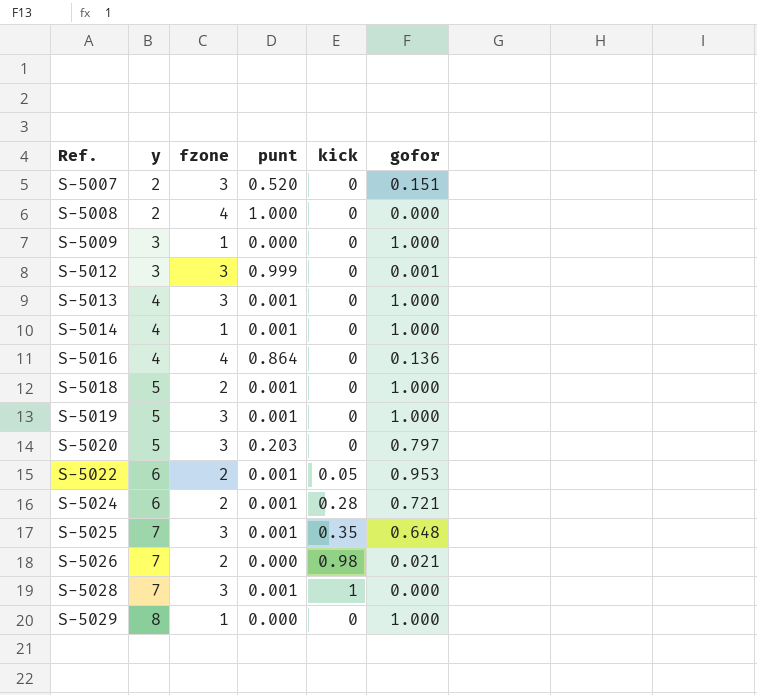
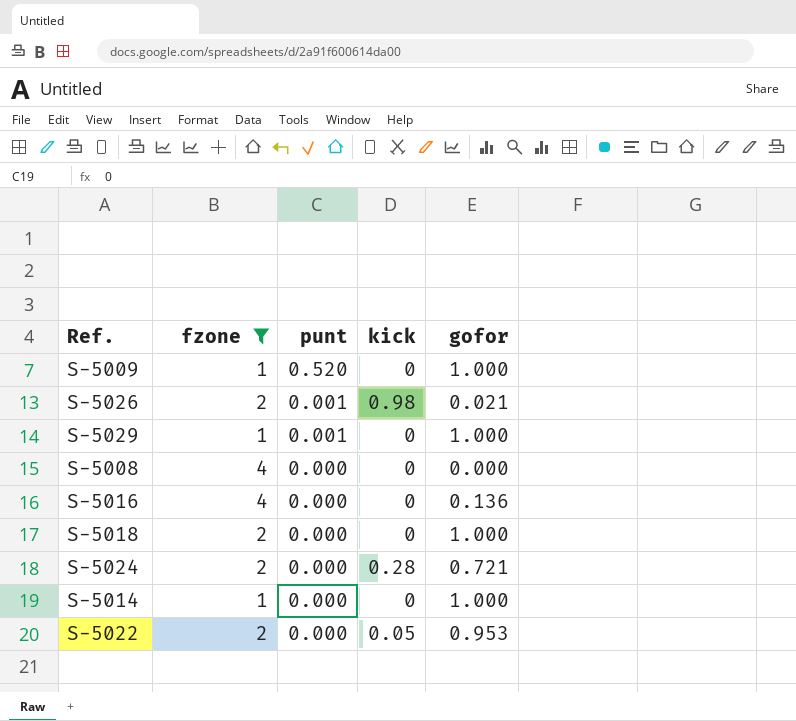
filter: none -> fzone != 3
row order: Ref. ascending -> punt descending
column y | position: 2 -> none
S-5009 | punt: 0.000 -> 0.520
S-5026 | punt: 0.000 -> 0.001
S-5029 | punt: 0.000 -> 0.001
S-5008 | punt: 1.000 -> 0.000
S-5016 | punt: 0.864 -> 0.000
S-5018 | punt: 0.001 -> 0.000
S-5024 | punt: 0.001 -> 0.000
S-5014 | punt: 0.001 -> 0.000
S-5022 | punt: 0.001 -> 0.000

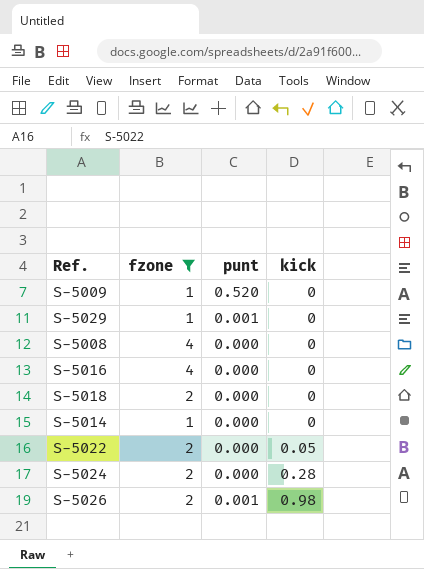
row order: punt descending -> kick ascending
column gofor | position: 5 -> none

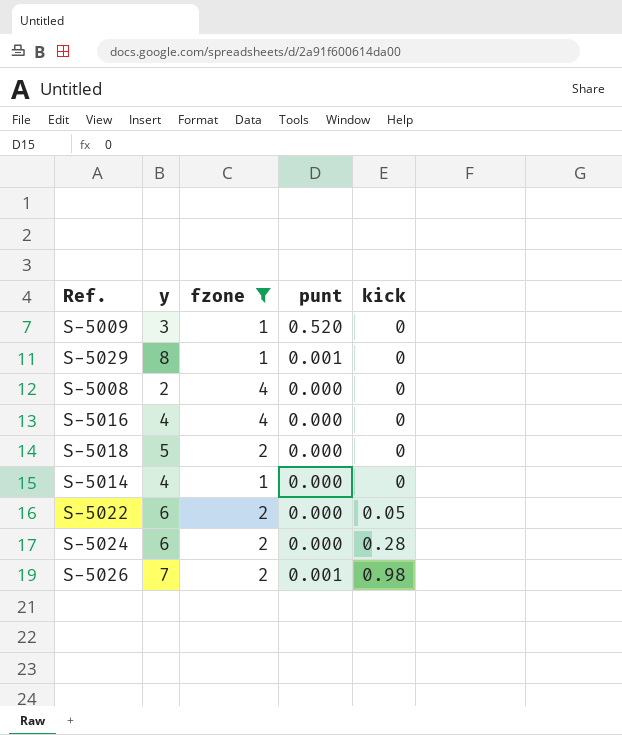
column y | position: none -> 2

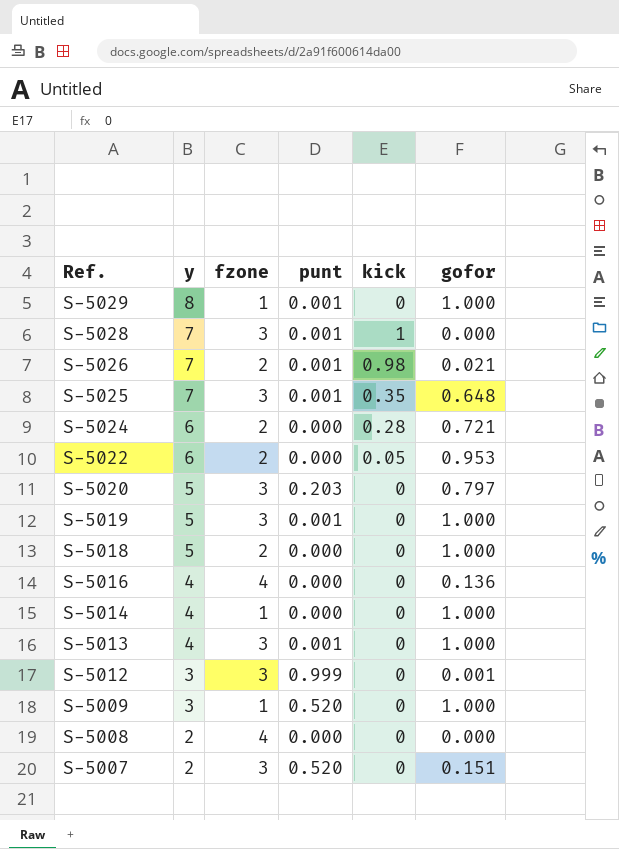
filter: fzone != 3 -> none
row order: kick ascending -> Ref. descending
column gofor | position: none -> 6

